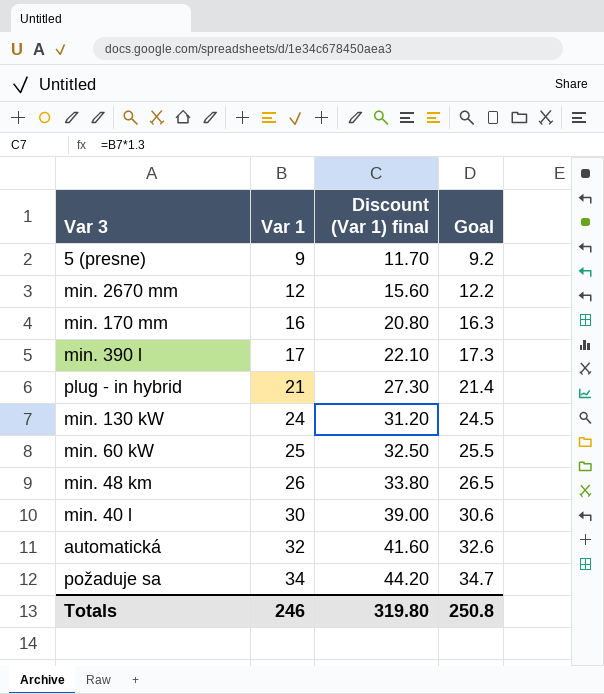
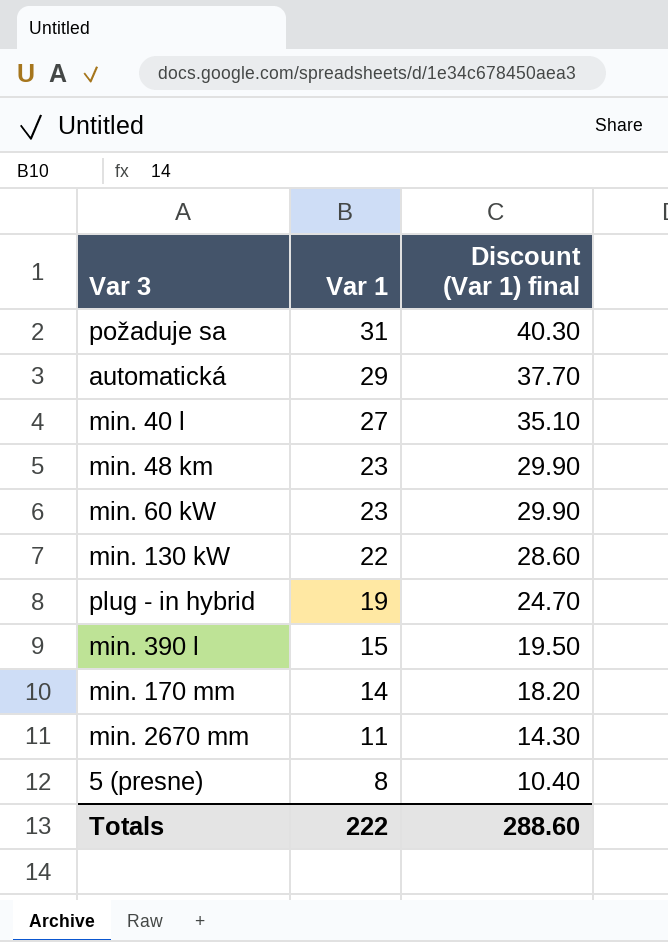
row order: Var 1 ascending -> Var 1 descending
column Goal | formula: [Var 1] * 1.02 -> none
požaduje sa | Var 1: 34 -> 31
požaduje sa | Discount (Var 1) final: 44.20 -> 40.30
automatická | Var 1: 32 -> 29
automatická | Discount (Var 1) final: 41.60 -> 37.70
min. 40 l | Var 1: 30 -> 27
min. 40 l | Discount (Var 1) final: 39.00 -> 35.10
min. 48 km | Var 1: 26 -> 23
min. 48 km | Discount (Var 1) final: 33.80 -> 29.90
min. 60 kW | Var 1: 25 -> 23
min. 60 kW | Discount (Var 1) final: 32.50 -> 29.90
min. 130 kW | Var 1: 24 -> 22
min. 130 kW | Discount (Var 1) final: 31.20 -> 28.60
plug - in hybrid | Var 1: 21 -> 19
plug - in hybrid | Discount (Var 1) final: 27.30 -> 24.70
min. 390 l | Var 1: 17 -> 15
min. 390 l | Discount (Var 1) final: 22.10 -> 19.50
min. 170 mm | Var 1: 16 -> 14
min. 170 mm | Discount (Var 1) final: 20.80 -> 18.20
min. 2670 mm | Var 1: 12 -> 11
min. 2670 mm | Discount (Var 1) final: 15.60 -> 14.30
5 (presne) | Var 1: 9 -> 8
5 (presne) | Discount (Var 1) final: 11.70 -> 10.40
Totals | Var 1: 246 -> 222
Totals | Discount (Var 1) final: 319.80 -> 288.60

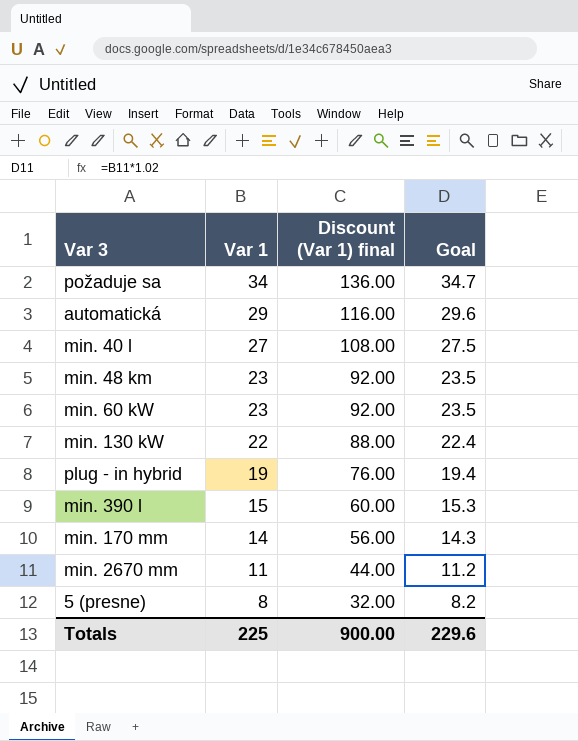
column Discount (Var 1) final | formula: [Var 1] * 1.3 -> [Var 1] * 4
column Goal | formula: none -> [Var 1] * 1.02
požaduje sa | Var 1: 31 -> 34
Totals | Var 1: 222 -> 225
Totals | Discount (Var 1) final: 288.60 -> 900.00

